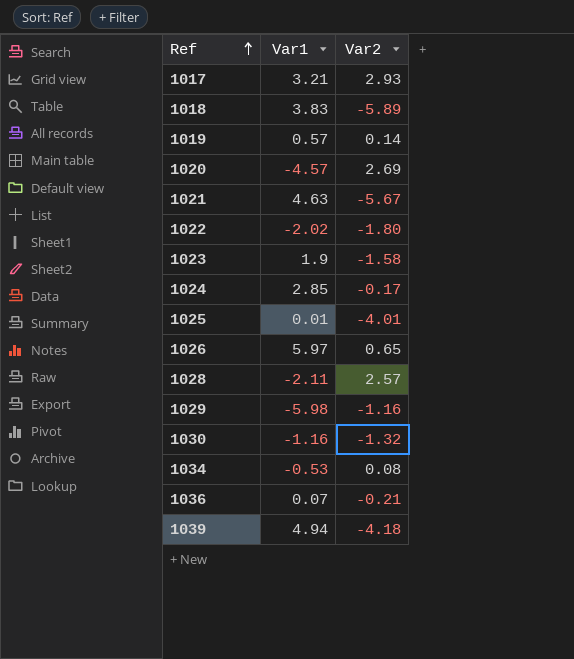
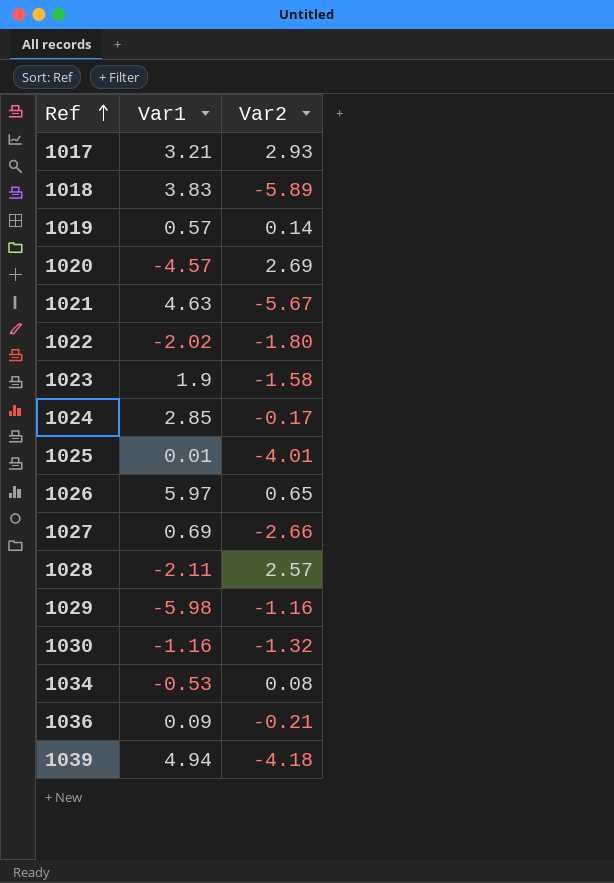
row 1027: none -> 0.69 | -2.66
1036 | Var1: 0.07 -> 0.09

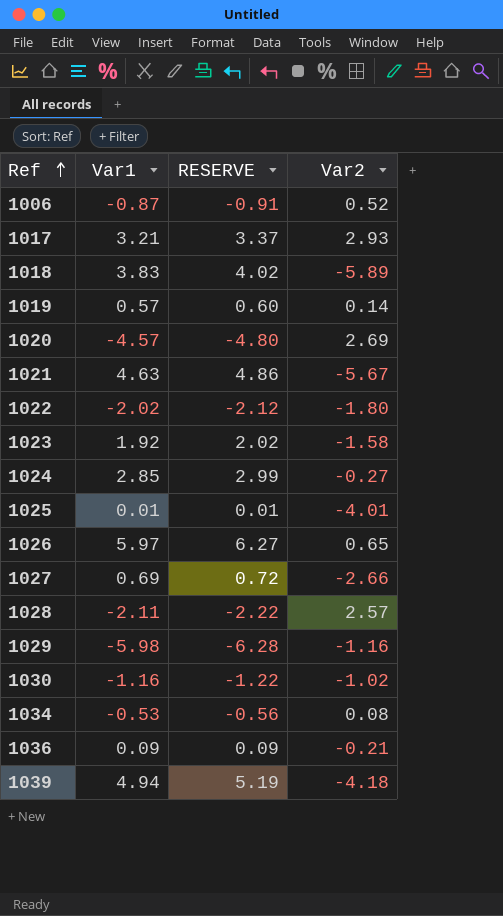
column RESERVE | formula: none -> [Var1] * 1.05
row 1006: none -> -0.87 | -0.91 | 0.52
1023 | Var1: 1.9 -> 1.92
1024 | Var2: -0.17 -> -0.27
1030 | Var2: -1.32 -> -1.02

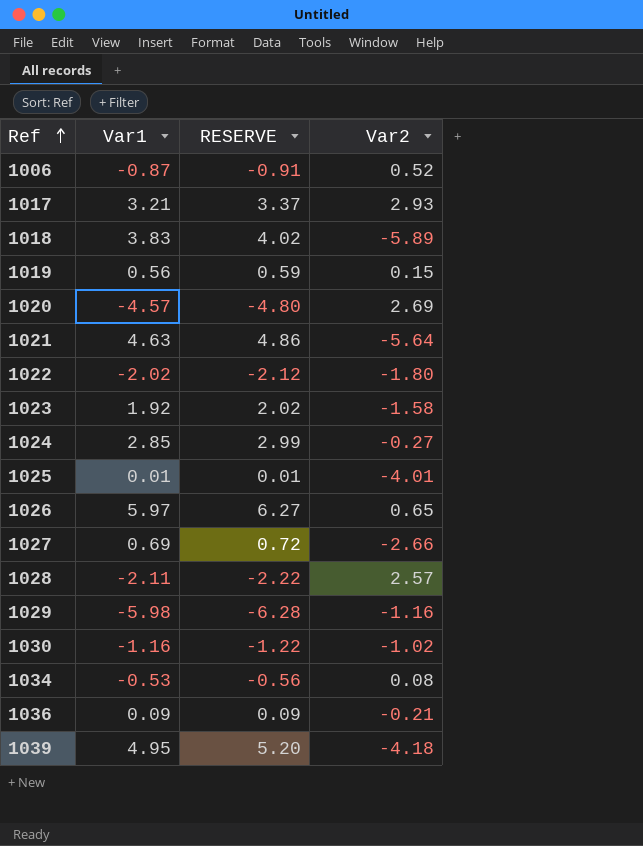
1019 | Var1: 0.57 -> 0.56
1019 | RESERVE: 0.60 -> 0.59
1019 | Var2: 0.14 -> 0.15
1021 | Var2: -5.67 -> -5.64
1039 | Var1: 4.94 -> 4.95
1039 | RESERVE: 5.19 -> 5.20

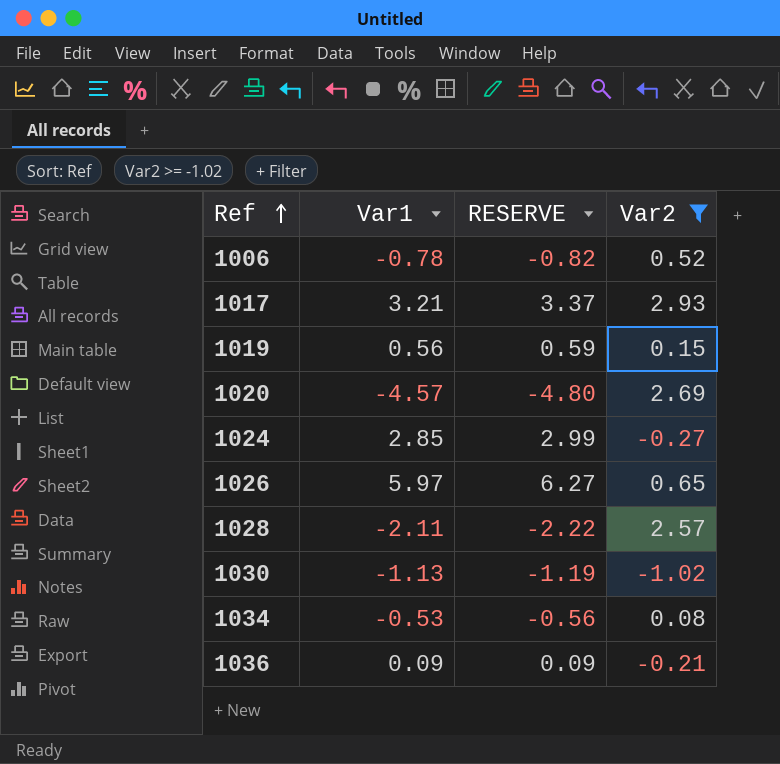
filter: none -> Var2 >= -1.02
1006 | Var1: -0.87 -> -0.78
1006 | RESERVE: -0.91 -> -0.82
1030 | Var1: -1.16 -> -1.13
1030 | RESERVE: -1.22 -> -1.19

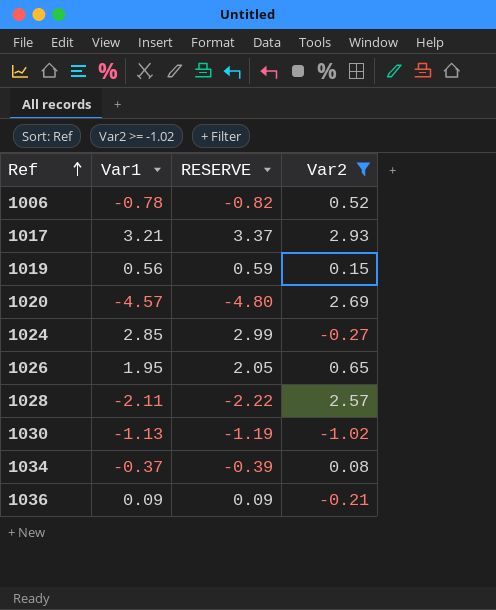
1026 | Var1: 5.97 -> 1.95
1026 | RESERVE: 6.27 -> 2.05
1034 | Var1: -0.53 -> -0.37
1034 | RESERVE: -0.56 -> -0.39

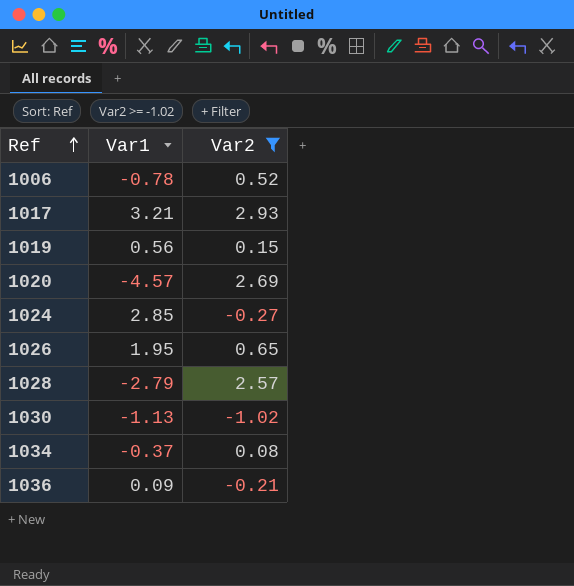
column RESERVE | formula: [Var1] * 1.05 -> none
1028 | Var1: -2.11 -> -2.79

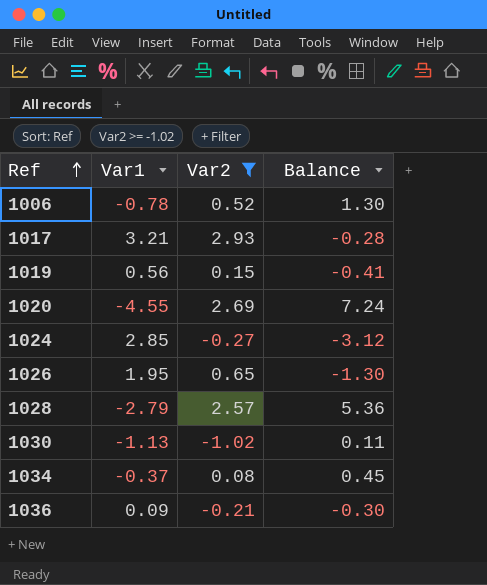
column Balance | formula: none -> [Var2] - [Var1]
1020 | Var1: -4.57 -> -4.55

